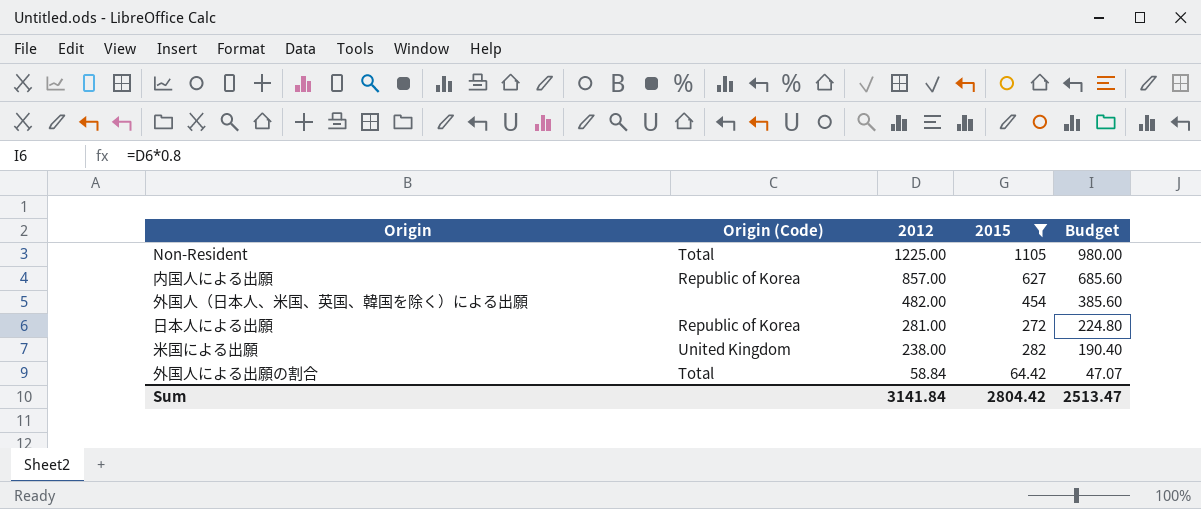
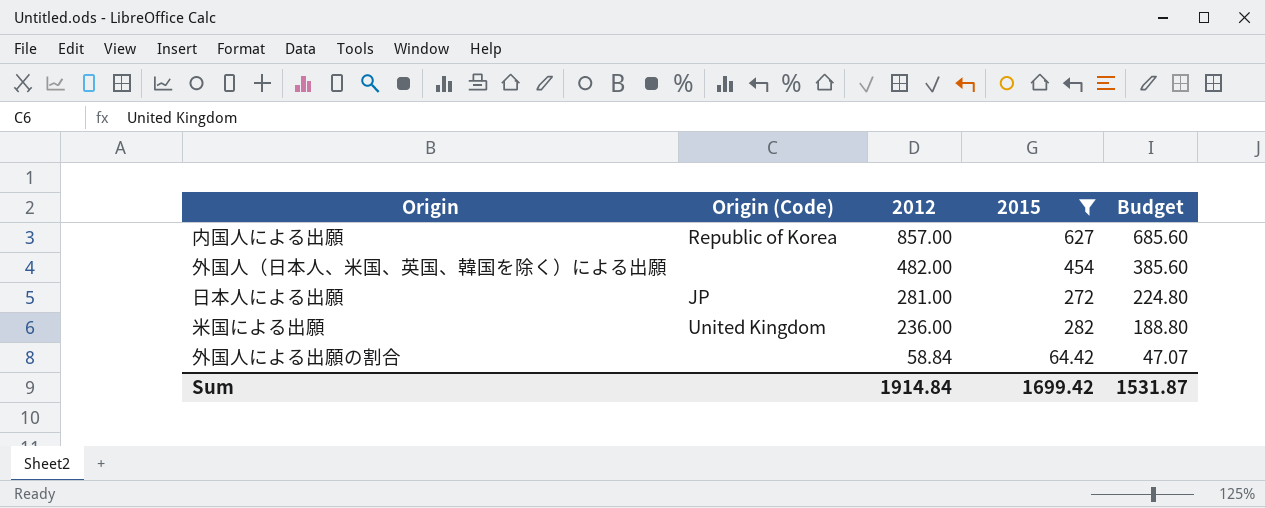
row Non-Resident: Total | 1225.00 | 1105 | 980.00 -> none
日本人による出願 | Origin (Code): Republic of Korea -> JP
米国による出願 | 2012: 238.00 -> 236.00
米国による出願 | Budget: 190.40 -> 188.80
外国人による出願の割合 | Origin (Code): Total -> none
Sum | 2012: 3141.84 -> 1914.84
Sum | 2015: 2804.42 -> 1699.42
Sum | Budget: 2513.47 -> 1531.87

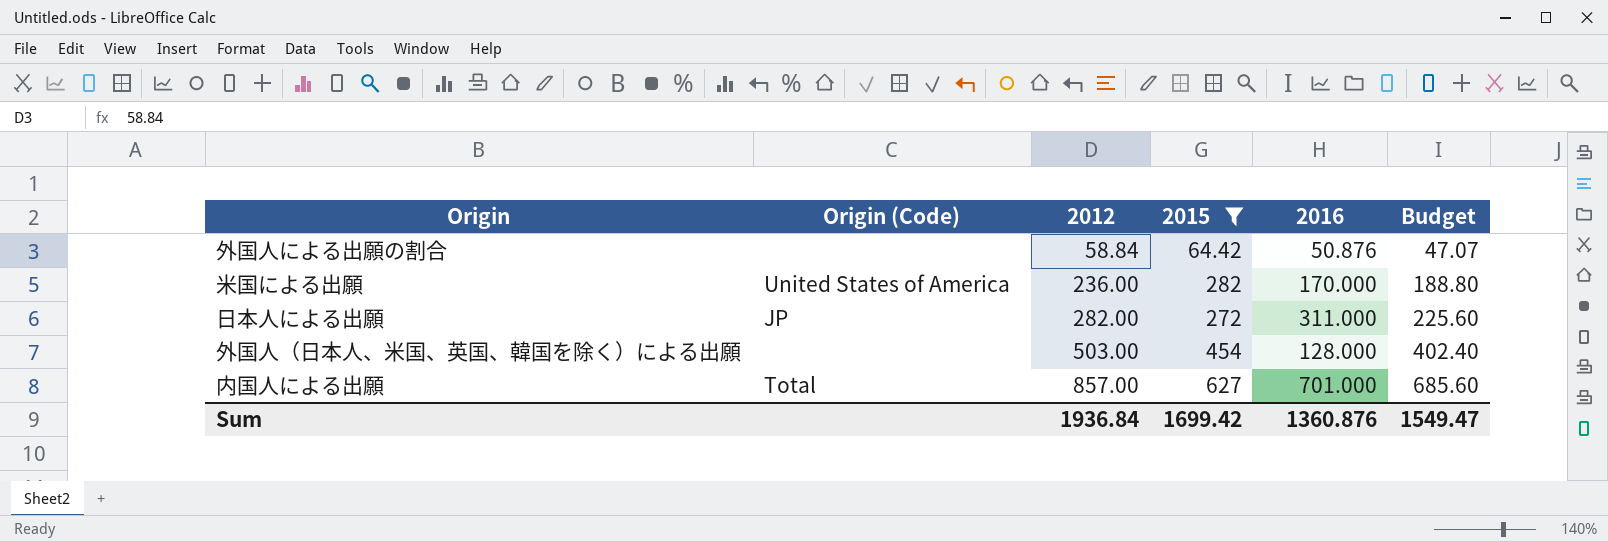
row order: 2012 descending -> 2012 ascending
column 2016 | position: none -> 5
米国による出願 | Origin (Code): United Kingdom -> United States of America
日本人による出願 | 2012: 281.00 -> 282.00
日本人による出願 | Budget: 224.80 -> 225.60
外国人（日本人、米国、英国、韓国を除く）による出願 | 2012: 482.00 -> 503.00
外国人（日本人、米国、英国、韓国を除く）による出願 | Budget: 385.60 -> 402.40
内国人による出願 | Origin (Code): Republic of Korea -> Total
Sum | 2012: 1914.84 -> 1936.84
Sum | Budget: 1531.87 -> 1549.47

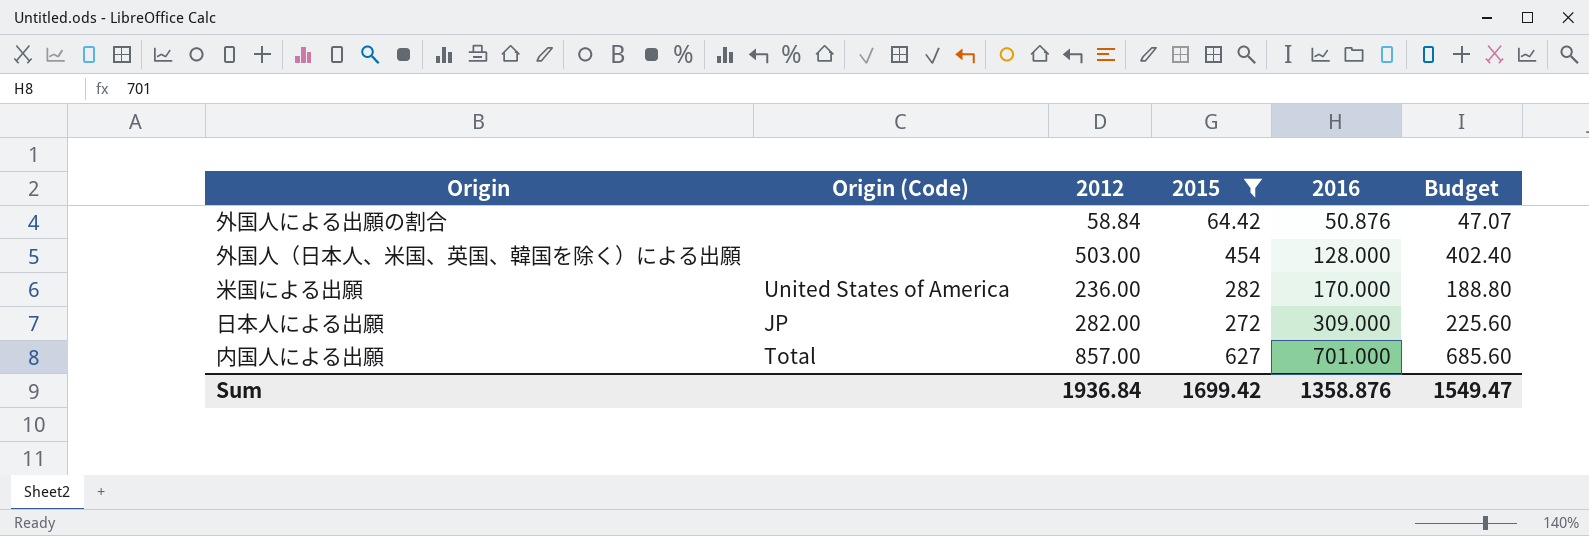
row order: 2012 ascending -> 2016 ascending
日本人による出願 | 2016: 311.000 -> 309.000
Sum | 2016: 1360.876 -> 1358.876

